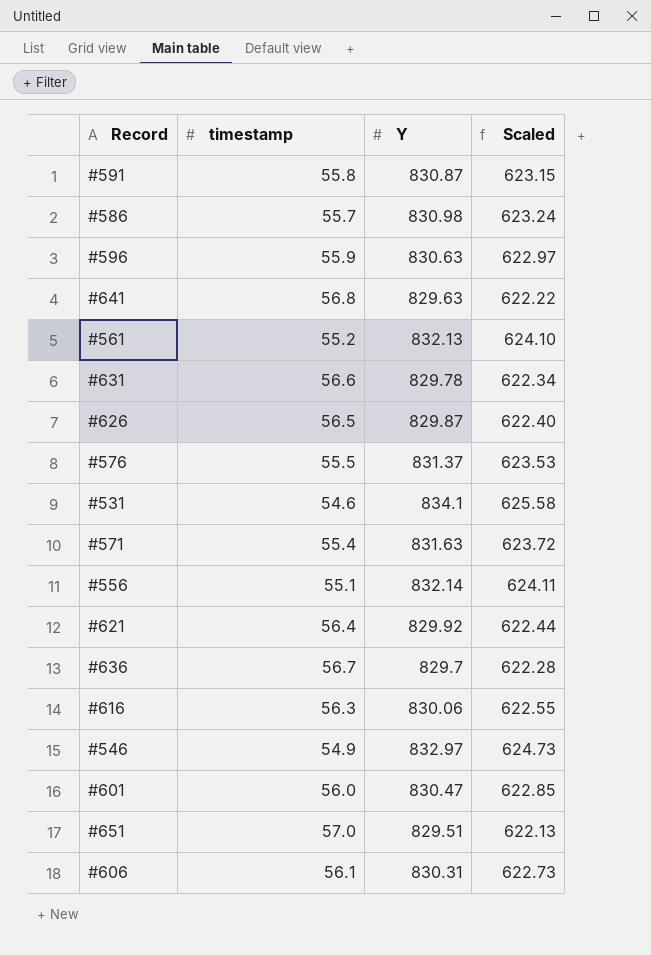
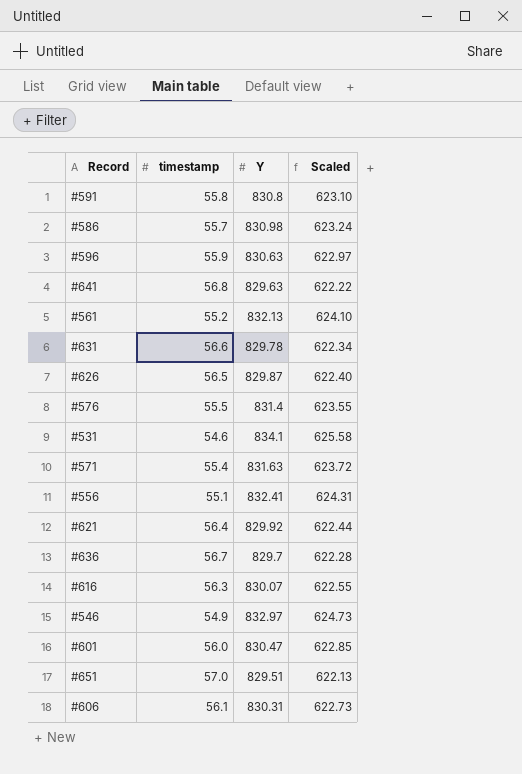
#591 | Y: 830.87 -> 830.8
#591 | Scaled: 623.15 -> 623.10
#576 | Y: 831.37 -> 831.4
#576 | Scaled: 623.53 -> 623.55
#556 | Y: 832.14 -> 832.41
#556 | Scaled: 624.11 -> 624.31
#616 | Y: 830.06 -> 830.07

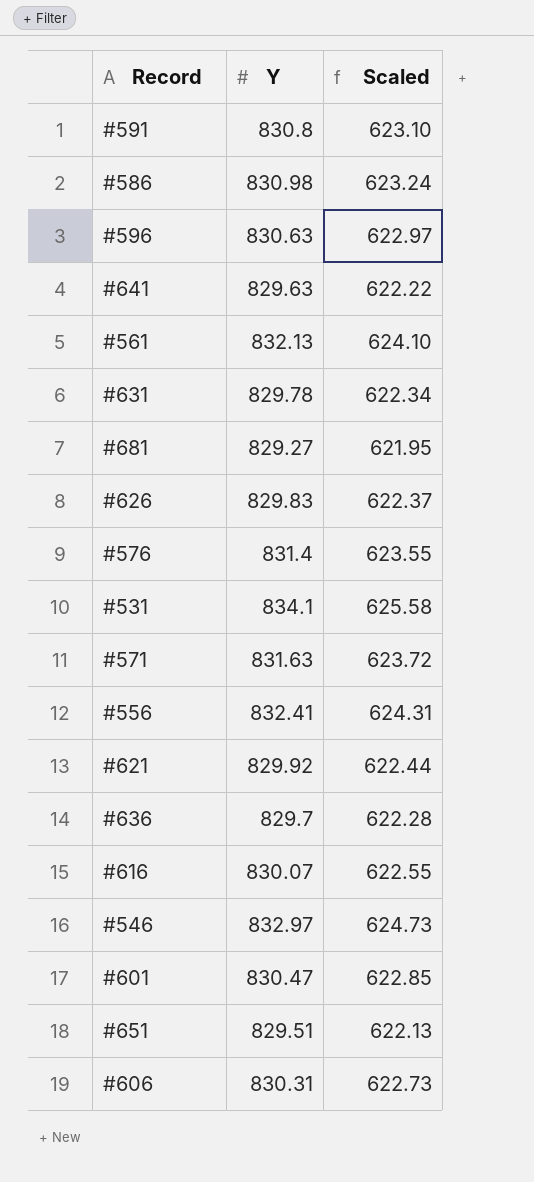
column timestamp | position: 2 -> none
row #681: none -> 829.27 | 621.95
#626 | Y: 829.87 -> 829.83
#626 | Scaled: 622.40 -> 622.37

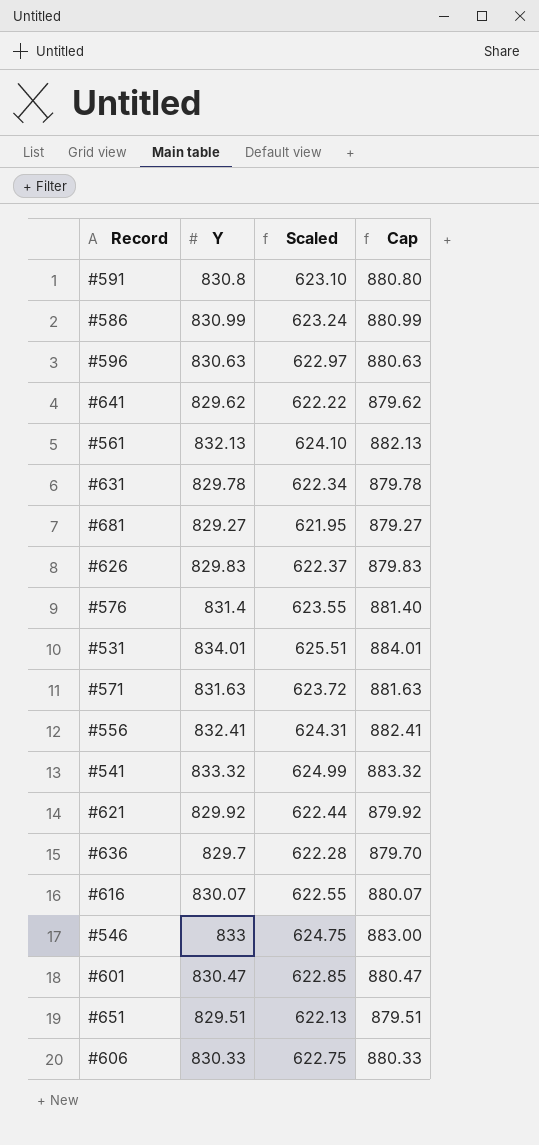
column Cap | formula: none -> [Y] + 50
#586 | Y: 830.98 -> 830.99
#641 | Y: 829.63 -> 829.62
#531 | Y: 834.1 -> 834.01
#531 | Scaled: 625.58 -> 625.51
row #541: none -> 833.32 | 624.99 | 883.32
#546 | Y: 832.97 -> 833
#546 | Scaled: 624.73 -> 624.75
#606 | Y: 830.31 -> 830.33
#606 | Scaled: 622.73 -> 622.75

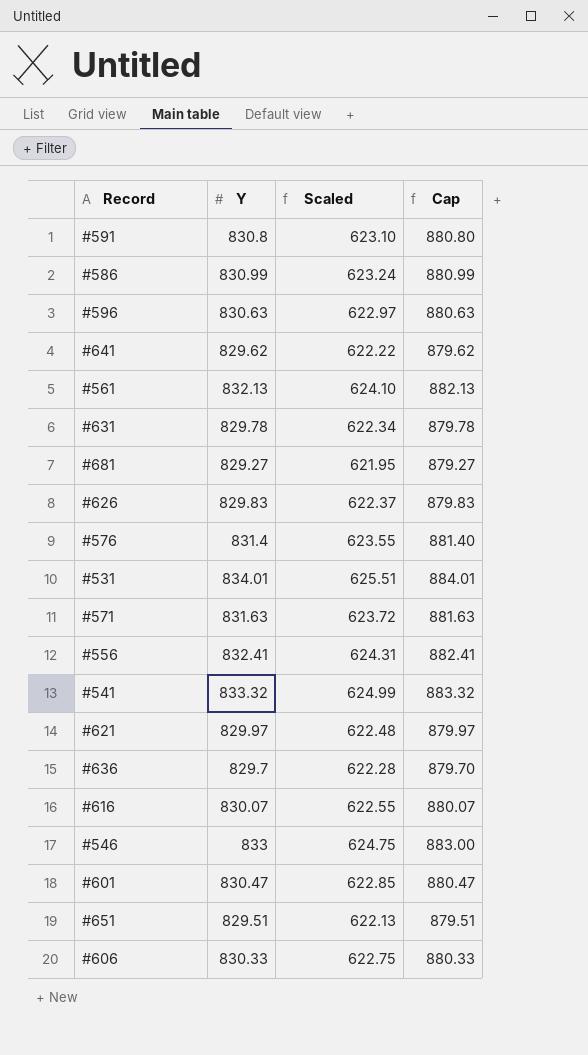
#621 | Y: 829.92 -> 829.97
#621 | Scaled: 622.44 -> 622.48
#621 | Cap: 879.92 -> 879.97

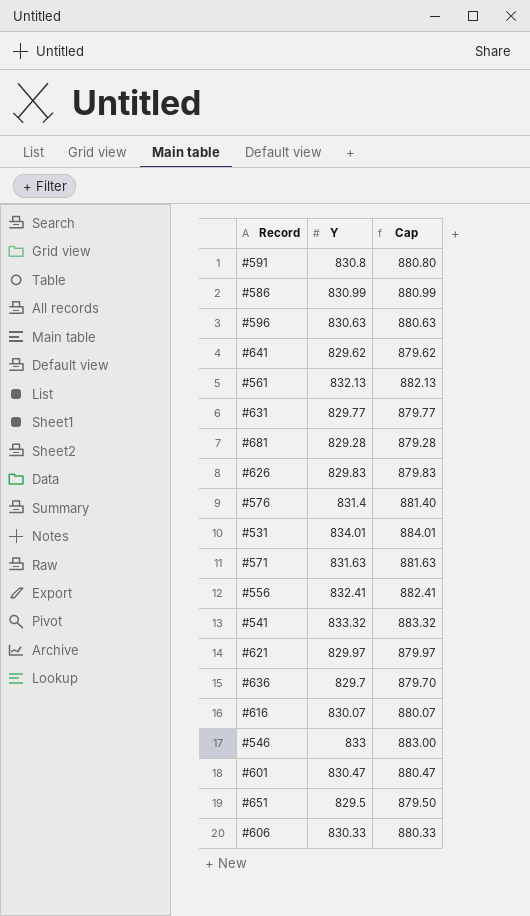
column Scaled | formula: [Y] * 0.75 -> none
#631 | Y: 829.78 -> 829.77
#631 | Cap: 879.78 -> 879.77
#681 | Y: 829.27 -> 829.28
#681 | Cap: 879.27 -> 879.28
#651 | Y: 829.51 -> 829.5
#651 | Cap: 879.51 -> 879.50

